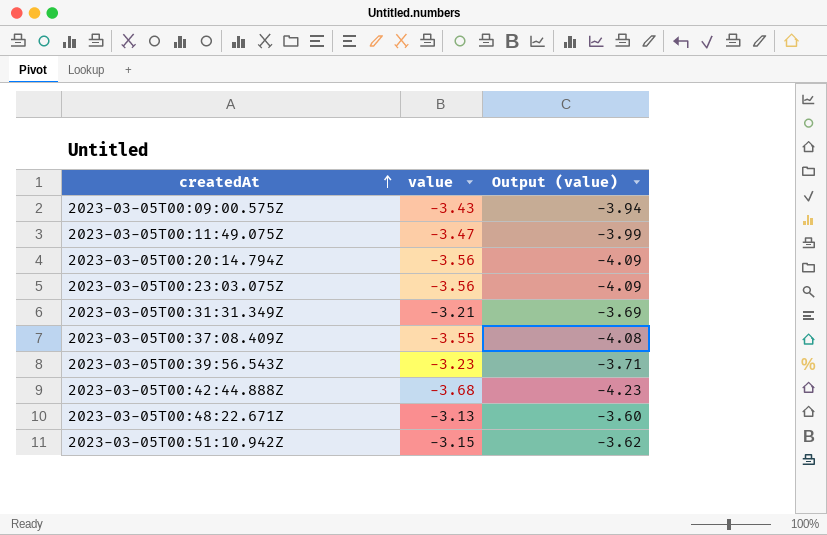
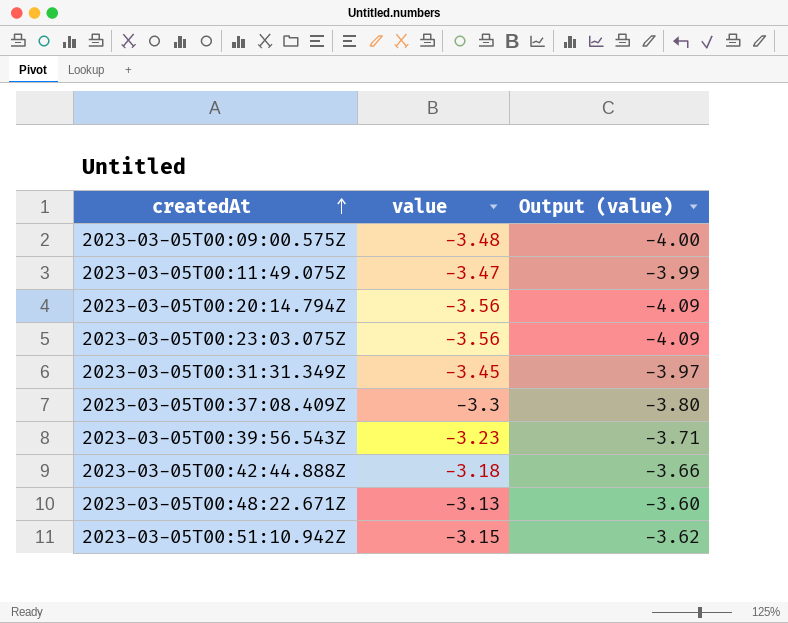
2023-03-05T00:09:00.575Z | value: -3.43 -> -3.48
2023-03-05T00:09:00.575Z | Output (value): -3.94 -> -4.00
2023-03-05T00:31:31.349Z | value: -3.21 -> -3.45
2023-03-05T00:31:31.349Z | Output (value): -3.69 -> -3.97
2023-03-05T00:37:08.409Z | value: -3.55 -> -3.3
2023-03-05T00:37:08.409Z | Output (value): -4.08 -> -3.80
2023-03-05T00:42:44.888Z | value: -3.68 -> -3.18
2023-03-05T00:42:44.888Z | Output (value): -4.23 -> -3.66

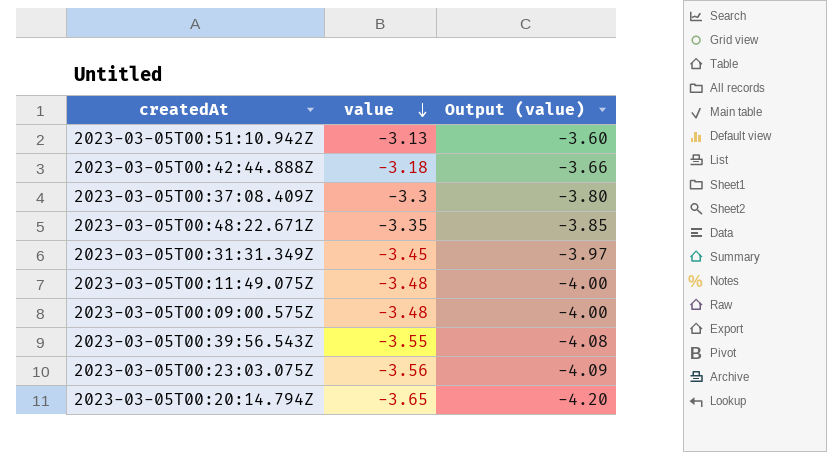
row order: createdAt ascending -> value descending
2023-03-05T00:51:10.942Z | value: -3.15 -> -3.13
2023-03-05T00:51:10.942Z | Output (value): -3.62 -> -3.60
2023-03-05T00:48:22.671Z | value: -3.13 -> -3.35
2023-03-05T00:48:22.671Z | Output (value): -3.60 -> -3.85
2023-03-05T00:11:49.075Z | value: -3.47 -> -3.48
2023-03-05T00:11:49.075Z | Output (value): -3.99 -> -4.00
2023-03-05T00:39:56.543Z | value: -3.23 -> -3.55
2023-03-05T00:39:56.543Z | Output (value): -3.71 -> -4.08
2023-03-05T00:20:14.794Z | value: -3.56 -> -3.65
2023-03-05T00:20:14.794Z | Output (value): -4.09 -> -4.20

